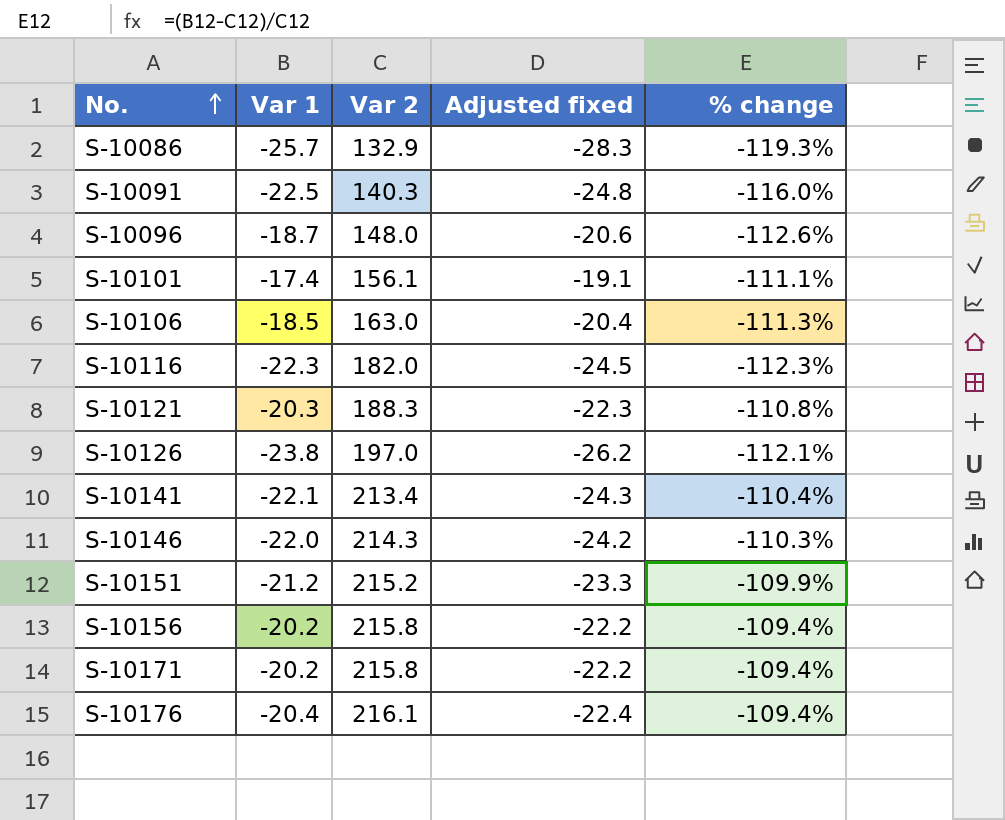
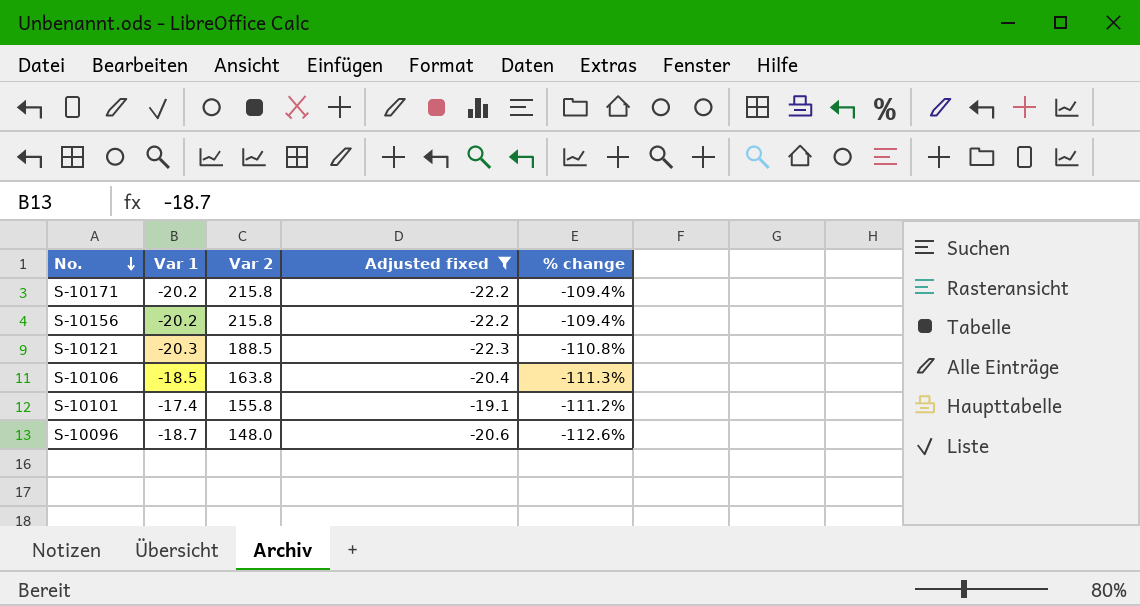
filter: none -> Adjusted fixed >= -22.3
row order: No. ascending -> No. descending
S-10121 | Var 2: 188.3 -> 188.5
S-10106 | Var 2: 163.0 -> 163.8
S-10101 | Var 2: 156.1 -> 155.8
S-10101 | % change: -111.1% -> -111.2%

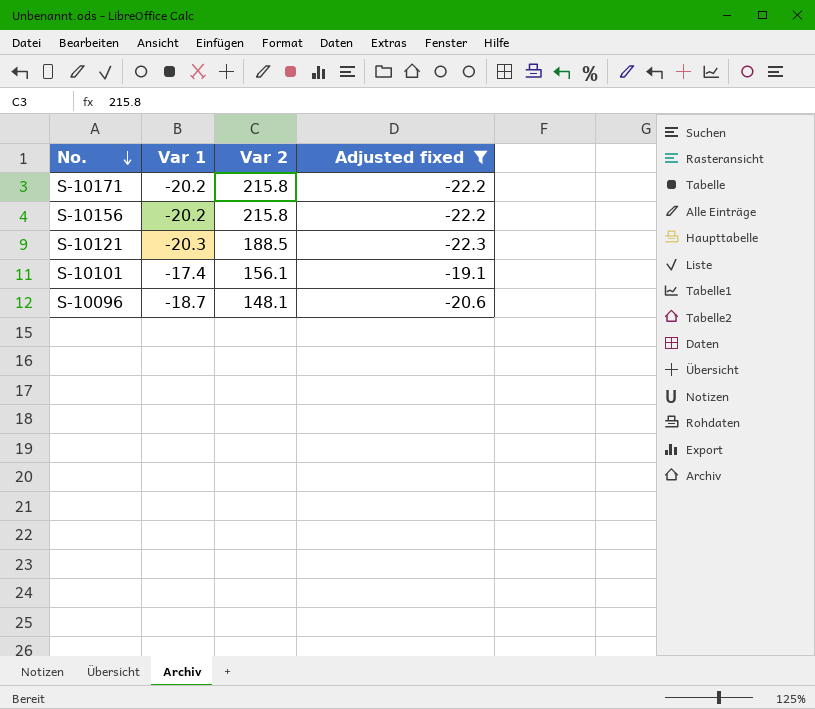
column % change | formula: ([Var 1] - [Var 2]) / [Var 2] -> none
row S-10106: -18.5 | 163.8 | -20.4 | -111.3% -> none
S-10101 | Var 2: 155.8 -> 156.1
S-10096 | Var 2: 148.0 -> 148.1

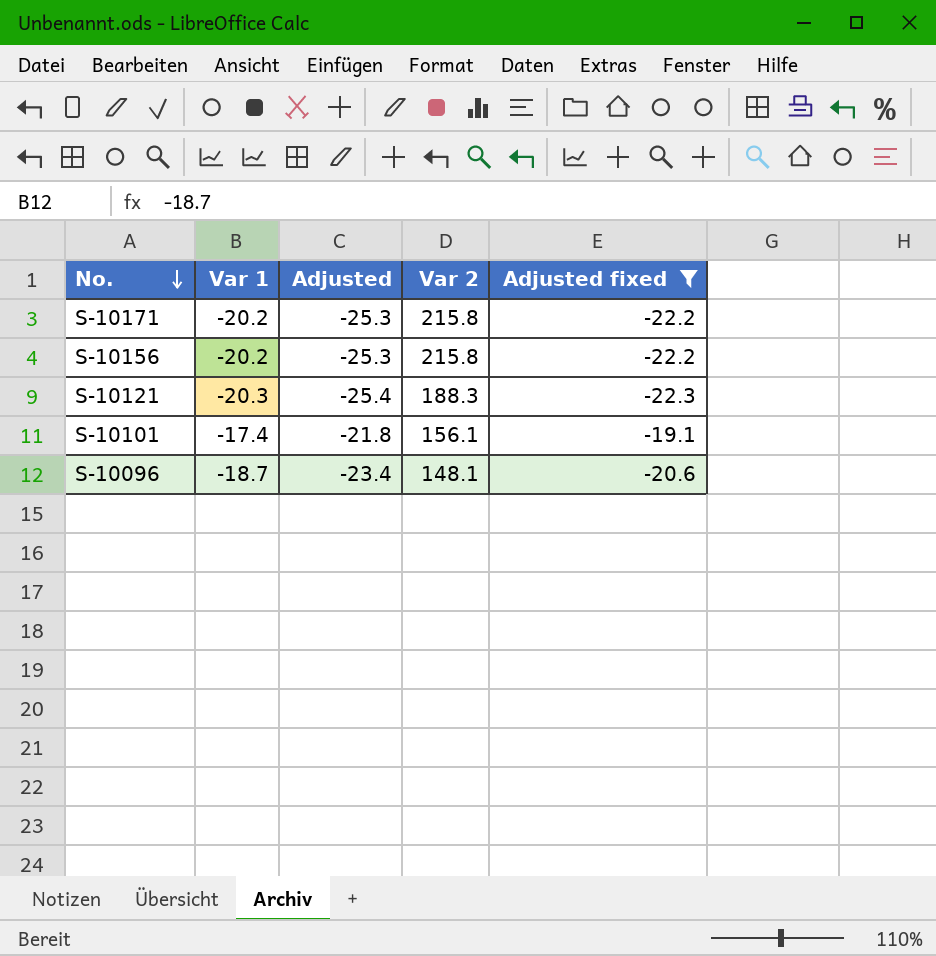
column Adjusted | formula: none -> [Var 1] * 1.25
S-10121 | Var 2: 188.5 -> 188.3

